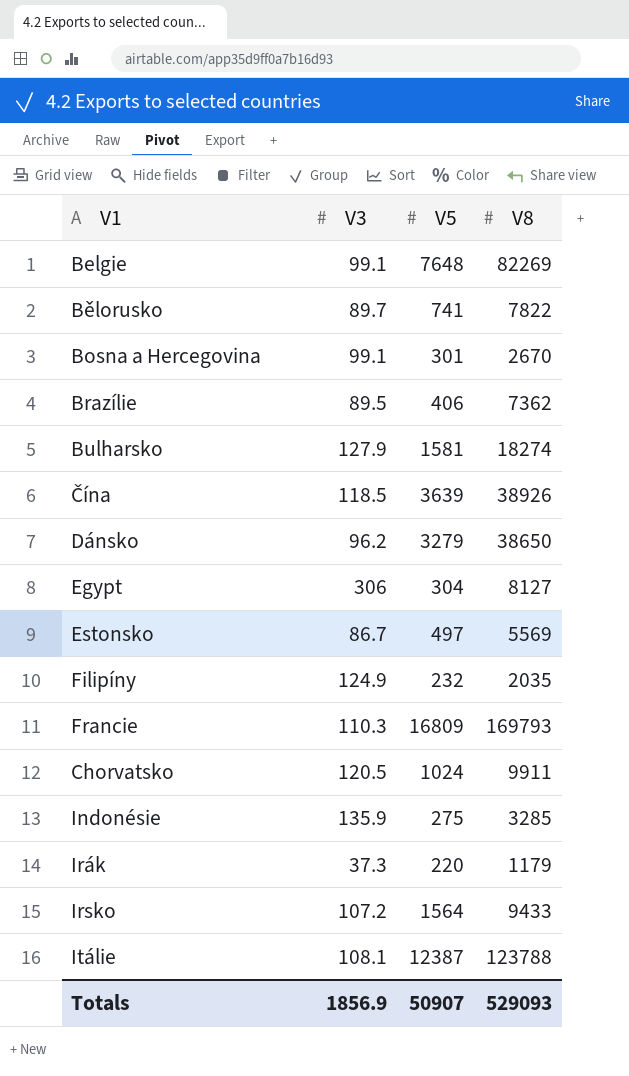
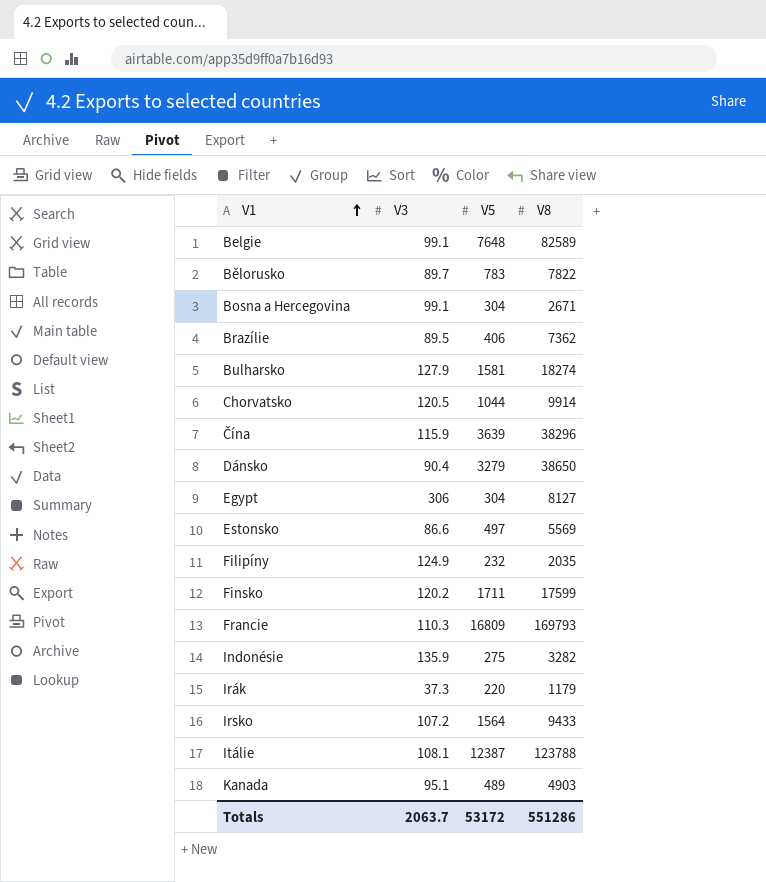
row order: none -> V1 ascending
Belgie | V8: 82269 -> 82589
Bělorusko | V5: 741 -> 783
Bosna a Hercegovina | V5: 301 -> 304
Bosna a Hercegovina | V8: 2670 -> 2671
Chorvatsko | V5: 1024 -> 1044
Chorvatsko | V8: 9911 -> 9914
Čína | V3: 118.5 -> 115.9
Čína | V8: 38926 -> 38296
Dánsko | V3: 96.2 -> 90.4
Estonsko | V3: 86.7 -> 86.6
row Finsko: none -> 120.2 | 1711 | 17599
Indonésie | V8: 3285 -> 3282
row Kanada: none -> 95.1 | 489 | 4903
Totals | V3: 1856.9 -> 2063.7
Totals | V5: 50907 -> 53172
Totals | V8: 529093 -> 551286

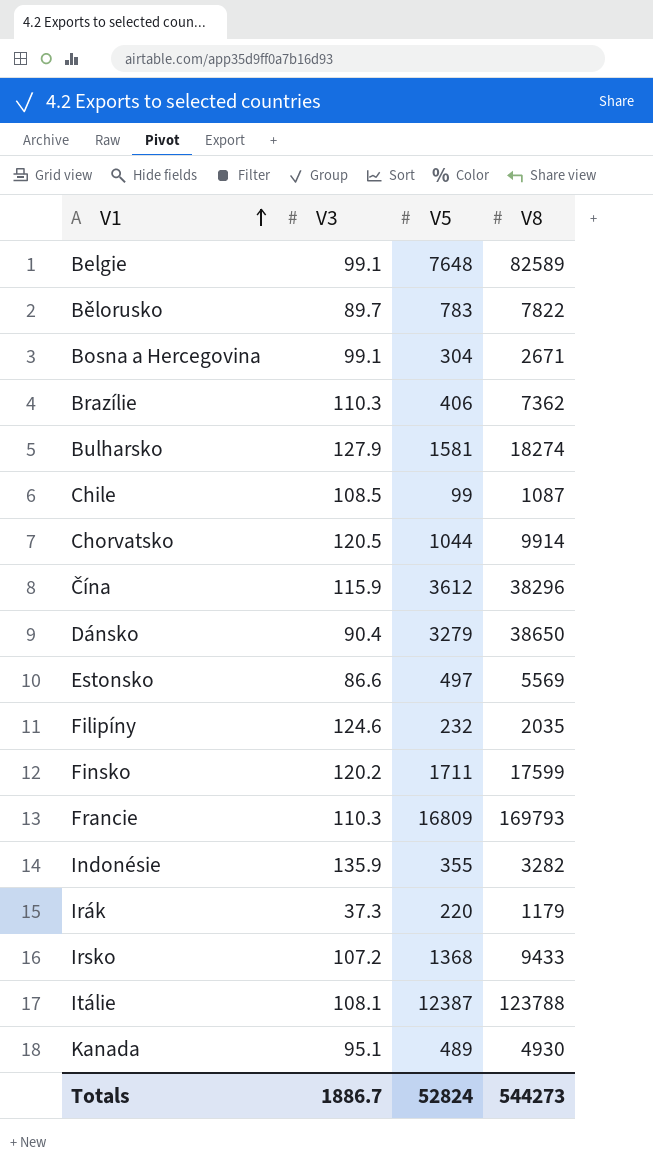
row Egypt: 306 | 304 | 8127 -> none
Brazílie | V3: 89.5 -> 110.3
row Chile: none -> 108.5 | 99 | 1087
Čína | V5: 3639 -> 3612
Filipíny | V3: 124.9 -> 124.6
Indonésie | V5: 275 -> 355
Irsko | V5: 1564 -> 1368
Kanada | V8: 4903 -> 4930
Totals | V3: 2063.7 -> 1886.7
Totals | V5: 53172 -> 52824
Totals | V8: 551286 -> 544273

